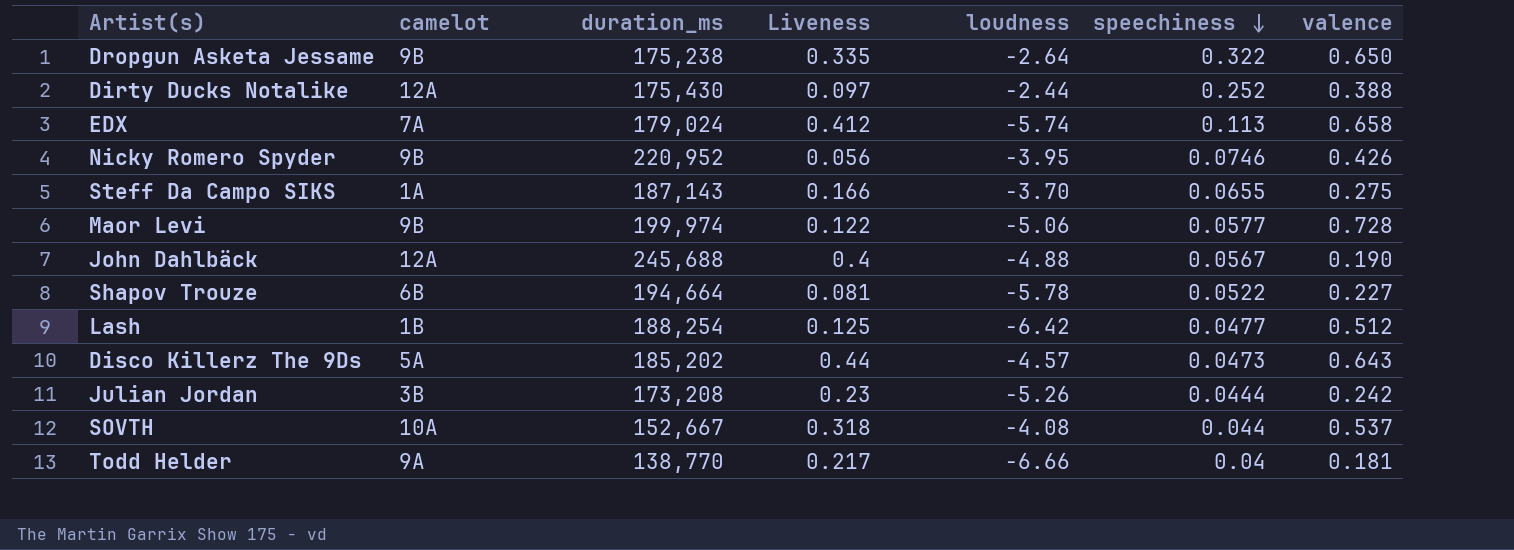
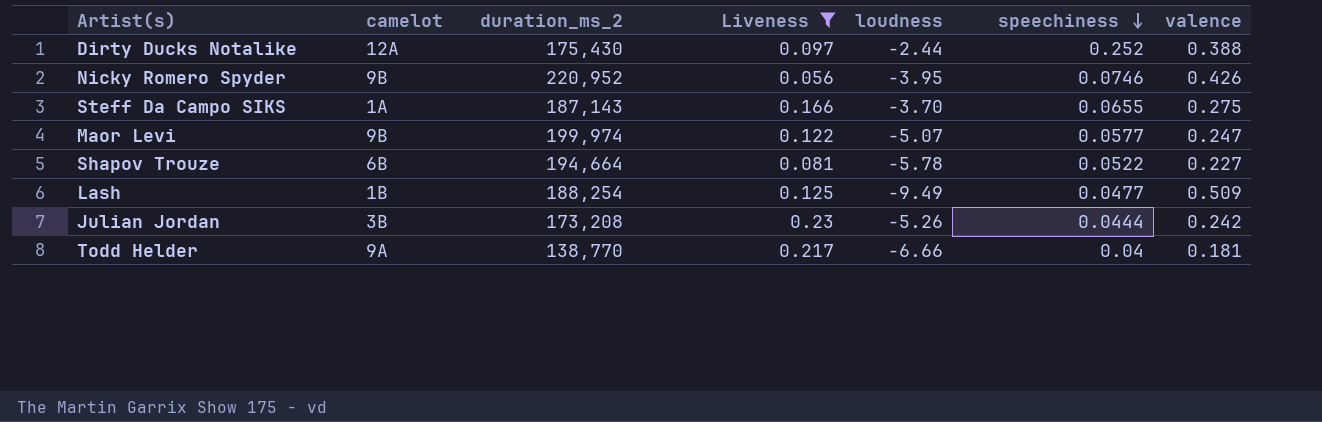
filter: none -> Liveness <= 0.23
column name: duration_ms -> duration_ms_2
Maor Levi | loudness: -5.06 -> -5.07
Maor Levi | valence: 0.728 -> 0.247
Lash | loudness: -6.42 -> -9.49
Lash | valence: 0.512 -> 0.509

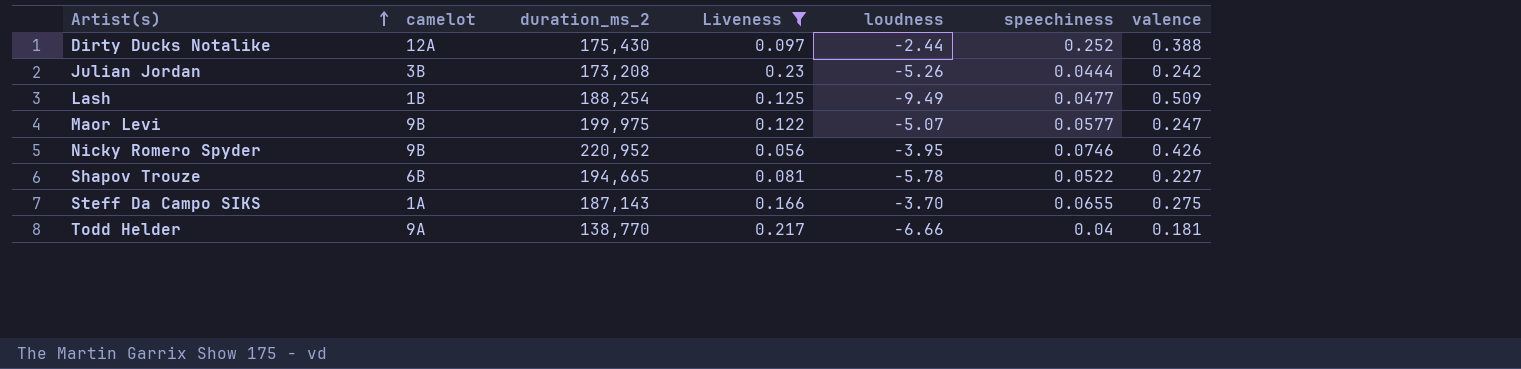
row order: speechiness descending -> Artist(s) ascending
Maor Levi | duration_ms_2: 199,974 -> 199,975
Shapov Trouze | duration_ms_2: 194,664 -> 194,665

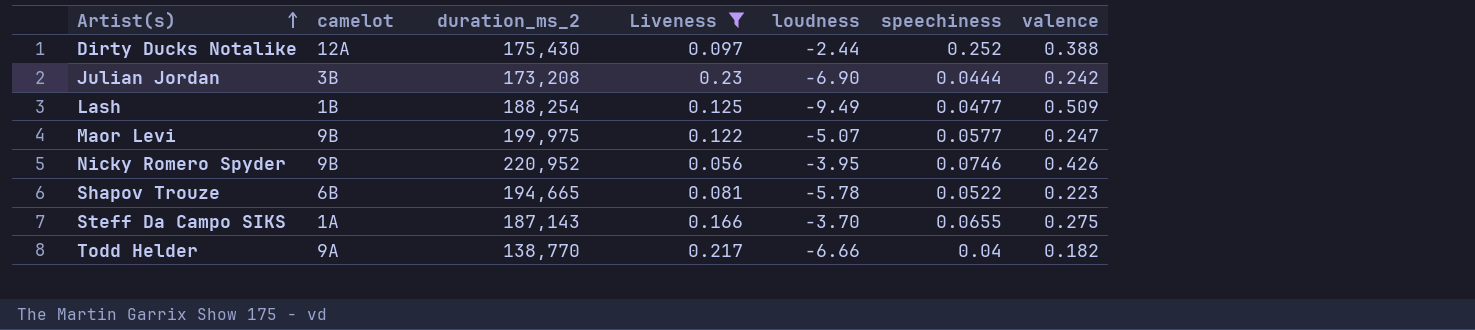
Julian Jordan | loudness: -5.26 -> -6.90
Shapov Trouze | valence: 0.227 -> 0.223
Todd Helder | valence: 0.181 -> 0.182

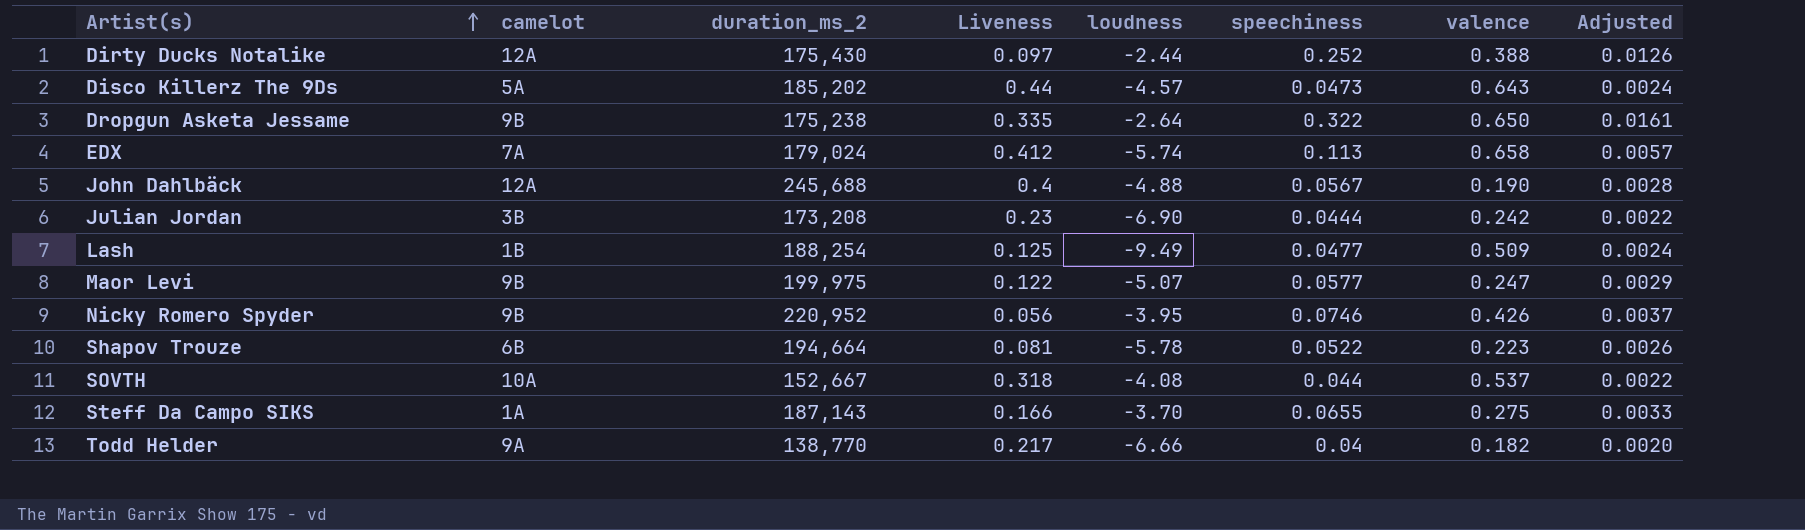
filter: Liveness <= 0.23 -> none
column Adjusted | formula: none -> [speechiness] * 0.05
Shapov Trouze | duration_ms_2: 194,665 -> 194,664

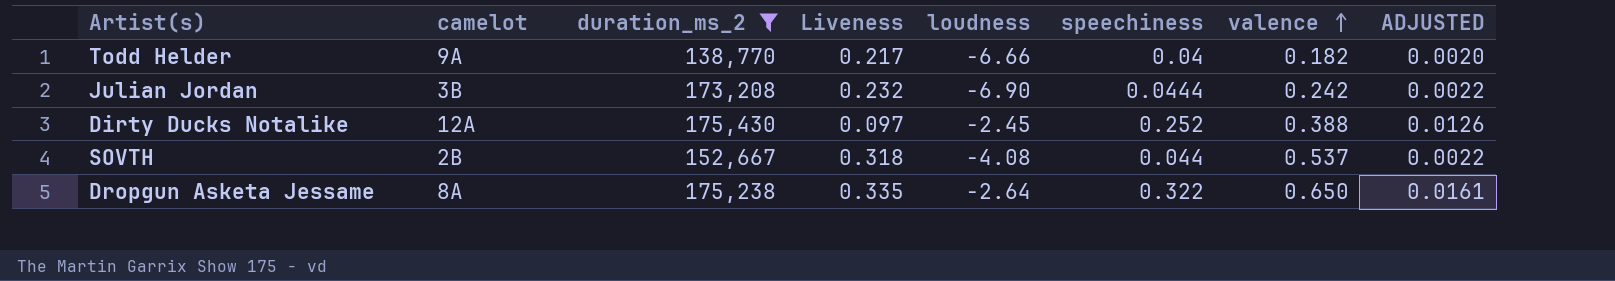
filter: none -> duration_ms_2 <= 175,430
row order: Artist(s) ascending -> valence ascending
column name: Adjusted -> ADJUSTED
Julian Jordan | Liveness: 0.23 -> 0.232
Dirty Ducks Notalike | loudness: -2.44 -> -2.45
SOVTH | camelot: 10A -> 2B
Dropgun Asketa Jessame | camelot: 9B -> 8A

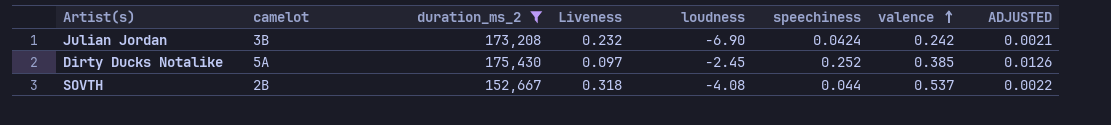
row Todd Helder: 9A | 138,770 | 0.217 | -6.66 | 0.04 | 0.182 | 0.0020 -> none
row Dropgun Asketa Jessame: 8A | 175,238 | 0.335 | -2.64 | 0.322 | 0.650 | 0.0161 -> none
Julian Jordan | speechiness: 0.0444 -> 0.0424
Julian Jordan | ADJUSTED: 0.0022 -> 0.0021
Dirty Ducks Notalike | camelot: 12A -> 5A
Dirty Ducks Notalike | valence: 0.388 -> 0.385

